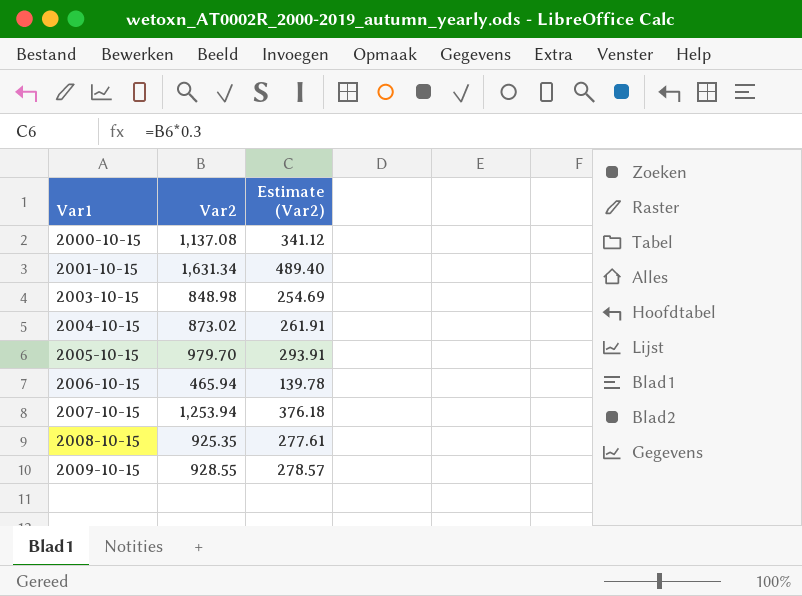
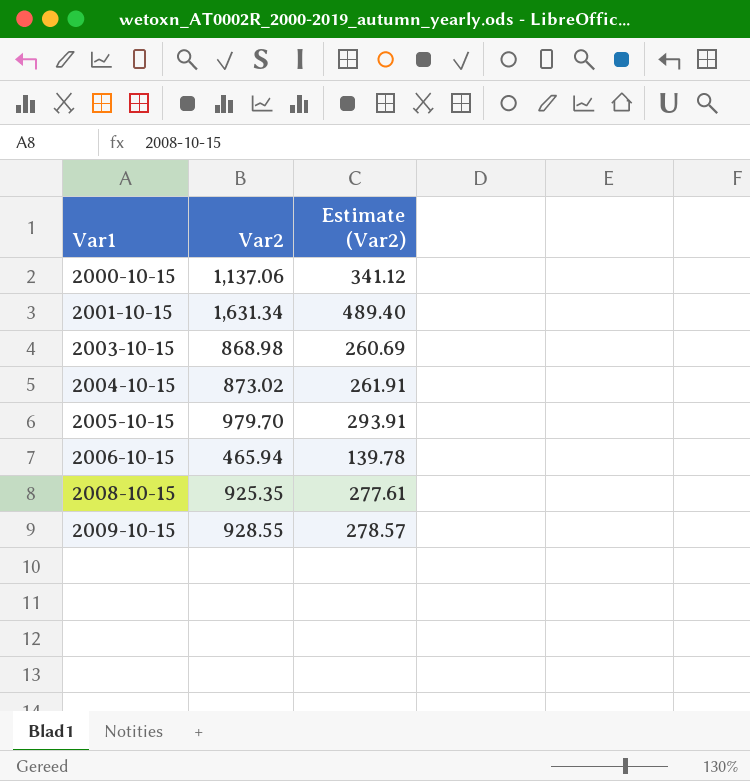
row 2007-10-15: 1,253.94 | 376.18 -> none
2000-10-15 | Var2: 1,137.08 -> 1,137.06
2003-10-15 | Var2: 848.98 -> 868.98
2003-10-15 | Estimate (Var2): 254.69 -> 260.69

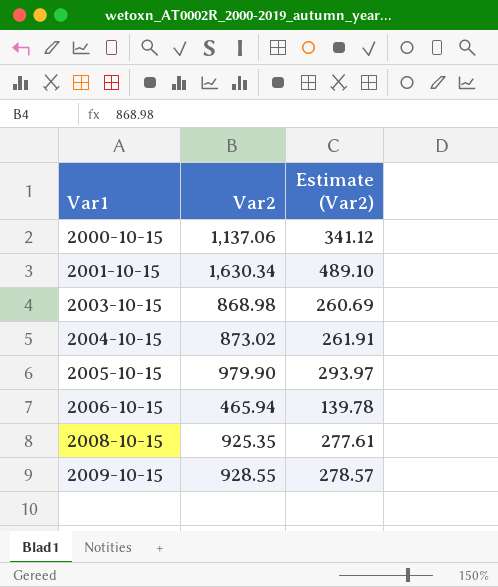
2001-10-15 | Var2: 1,631.34 -> 1,630.34
2001-10-15 | Estimate (Var2): 489.40 -> 489.10
2005-10-15 | Var2: 979.70 -> 979.90
2005-10-15 | Estimate (Var2): 293.91 -> 293.97

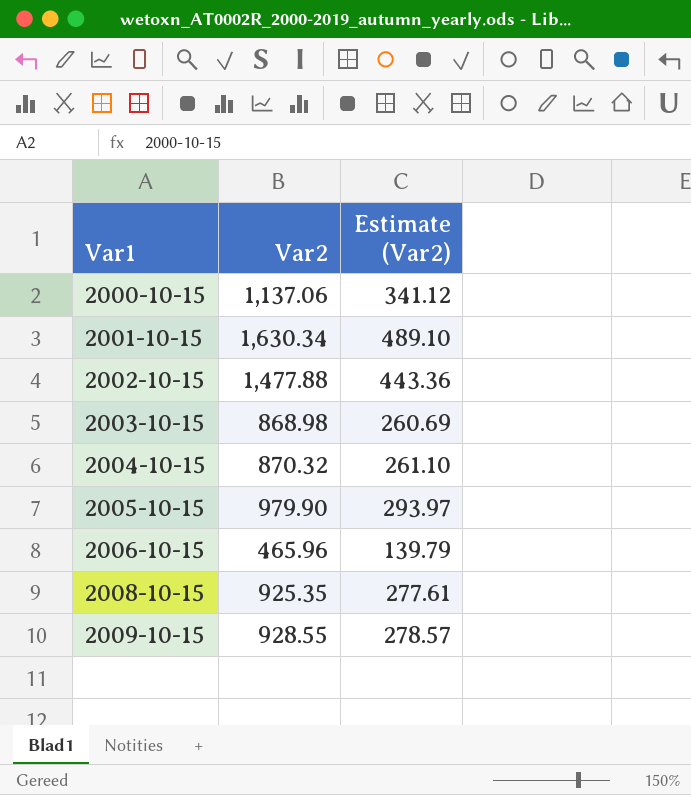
row 2002-10-15: none -> 1,477.88 | 443.36
2004-10-15 | Var2: 873.02 -> 870.32
2004-10-15 | Estimate (Var2): 261.91 -> 261.10
2006-10-15 | Var2: 465.94 -> 465.96
2006-10-15 | Estimate (Var2): 139.78 -> 139.79

